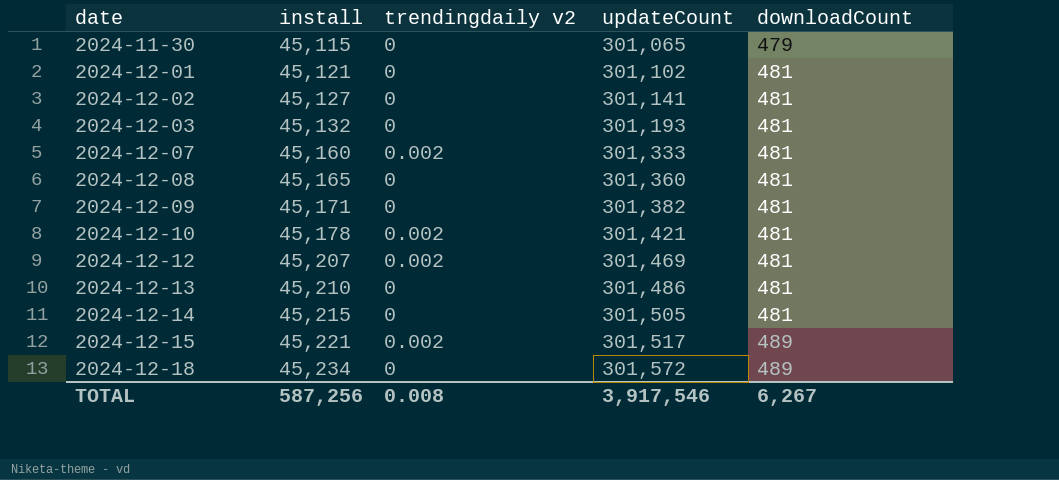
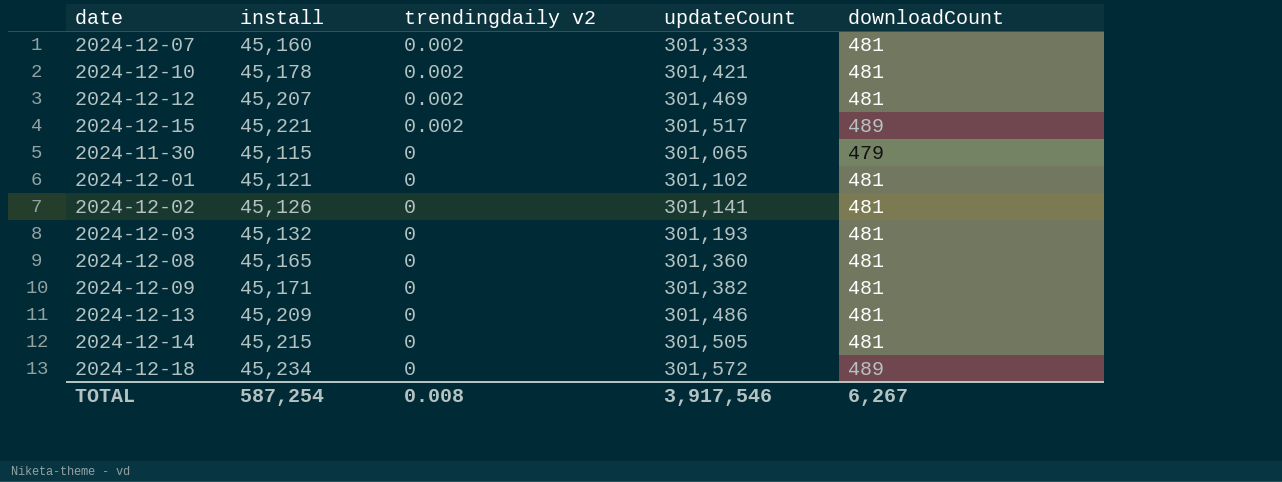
row order: date ascending -> trendingdaily v2 descending
2024-12-02 | install: 45,127 -> 45,126
2024-12-13 | install: 45,210 -> 45,209
TOTAL | install: 587,256 -> 587,254

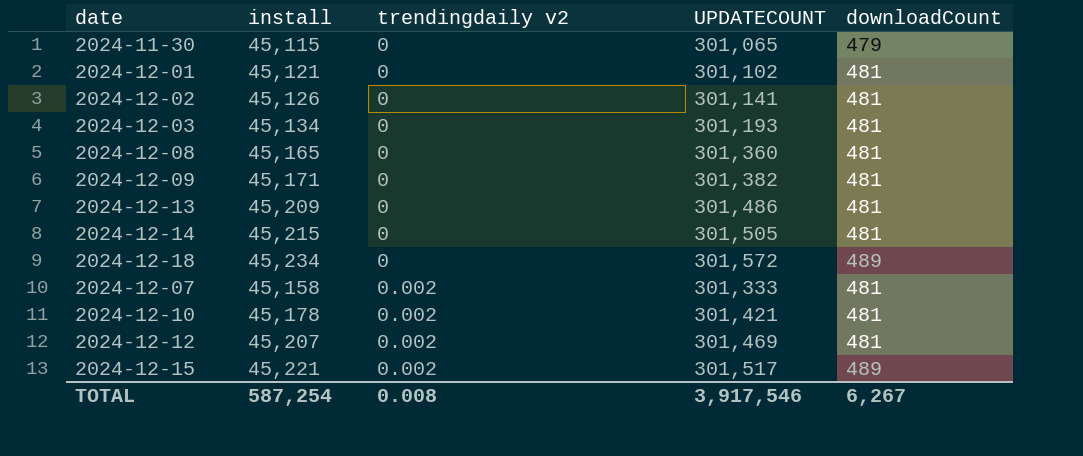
row order: trendingdaily v2 descending -> trendingdaily v2 ascending
column name: updateCount -> UPDATECOUNT
2024-12-03 | install: 45,132 -> 45,134
2024-12-07 | install: 45,160 -> 45,158

